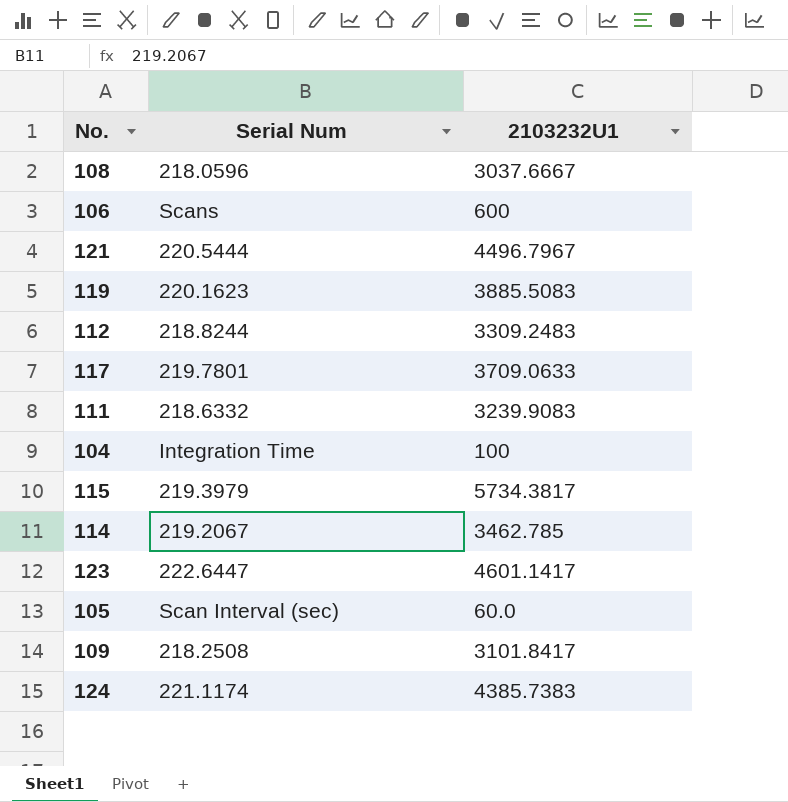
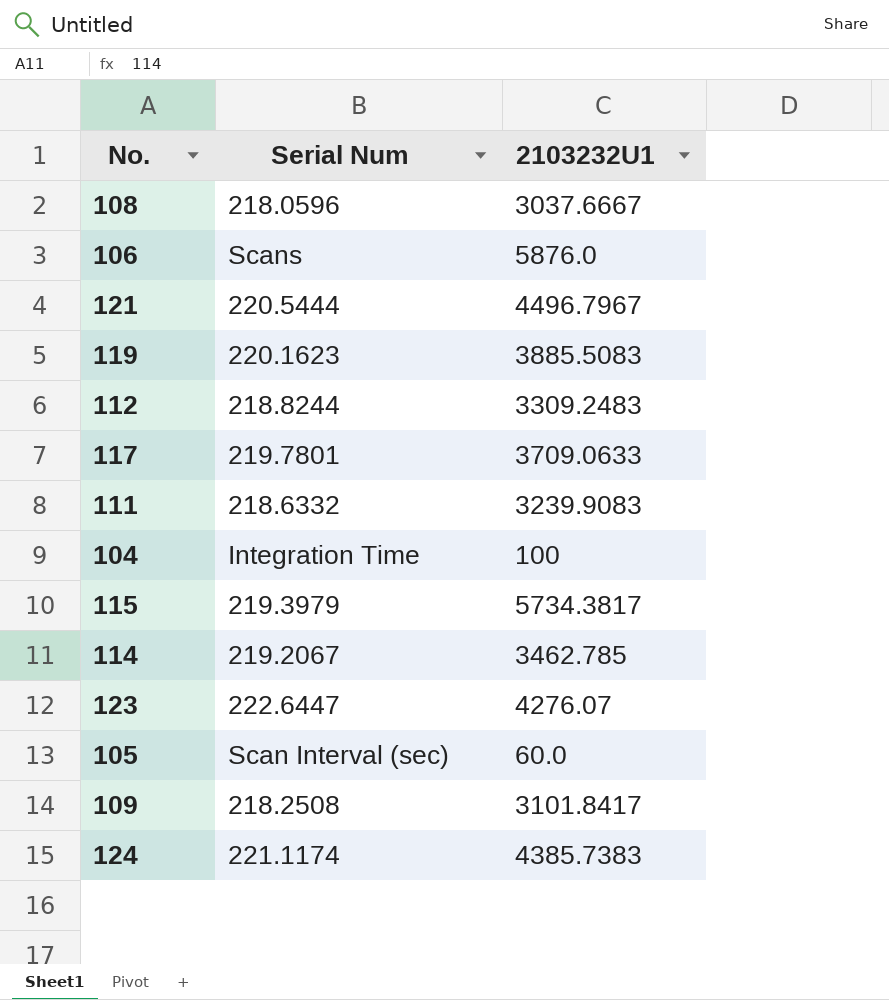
106 | 2103232U1: 600 -> 5876.0
123 | 2103232U1: 4601.1417 -> 4276.07

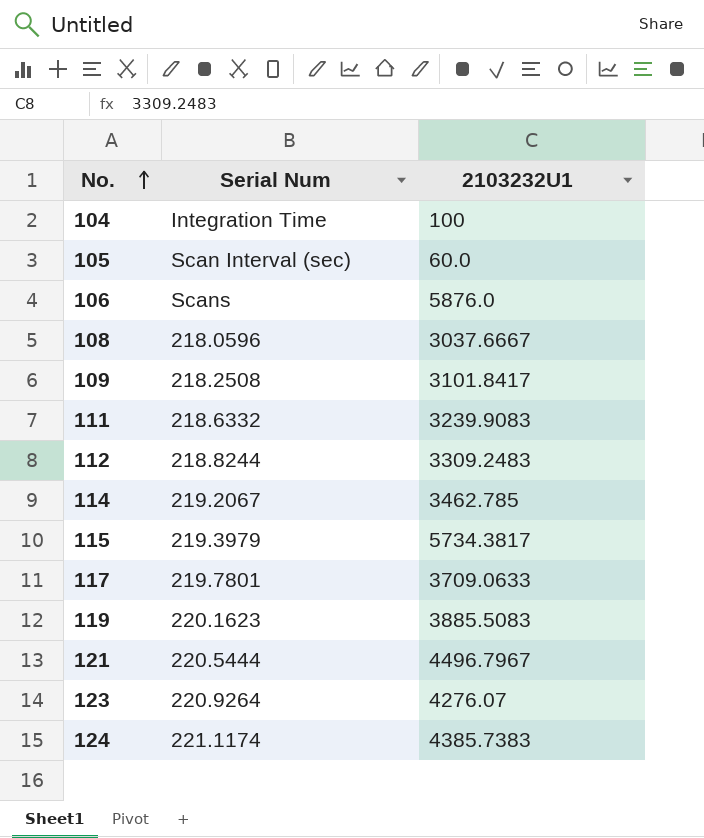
row order: none -> No. ascending
123 | Serial Num: 222.6447 -> 220.9264

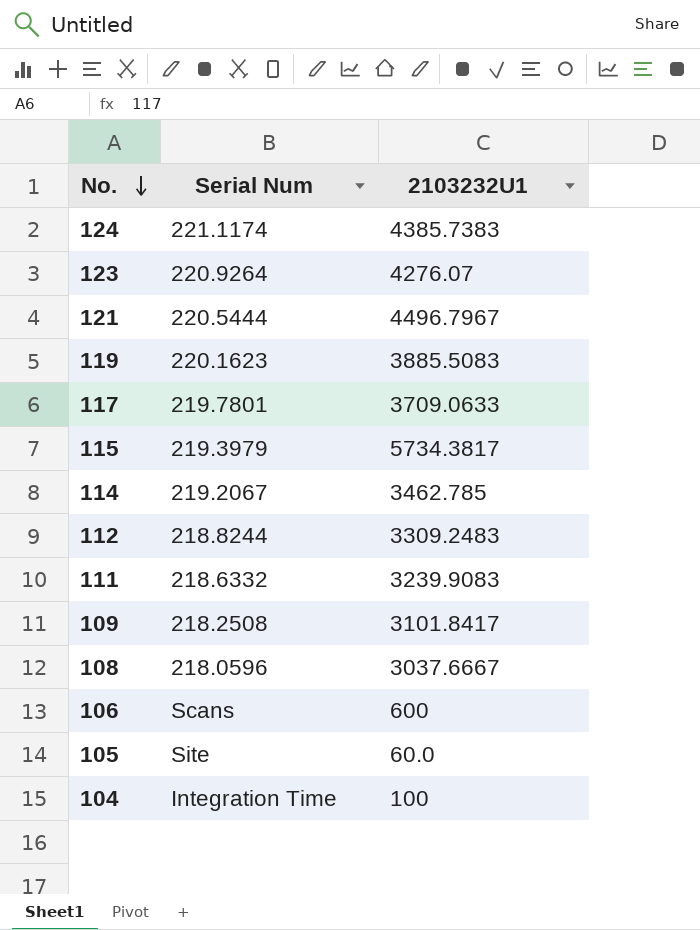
row order: No. ascending -> No. descending
106 | 2103232U1: 5876.0 -> 600
105 | Serial Num: Scan Interval (sec) -> Site

